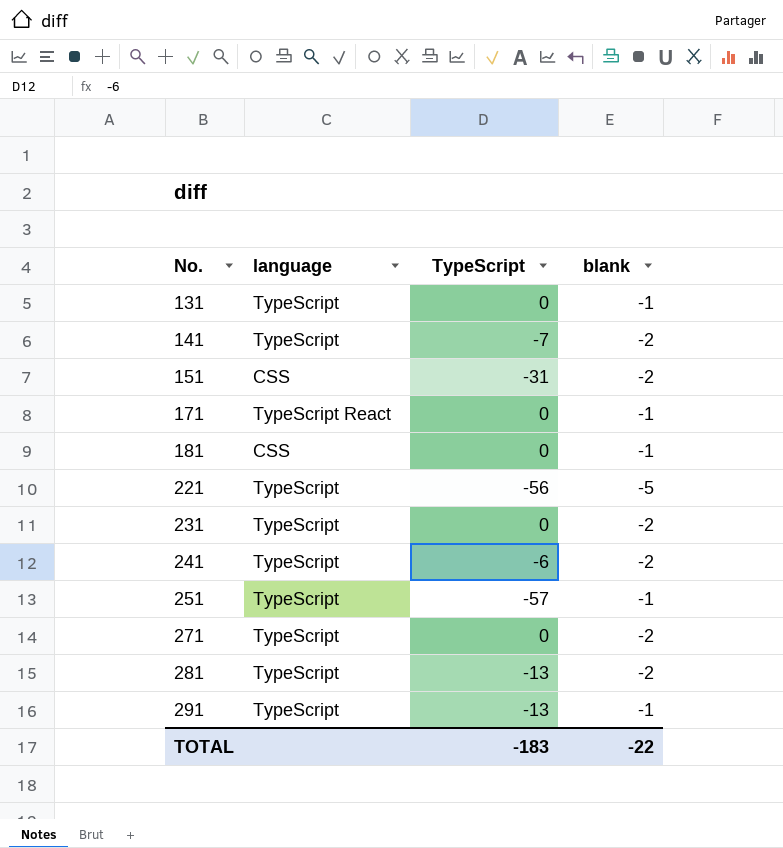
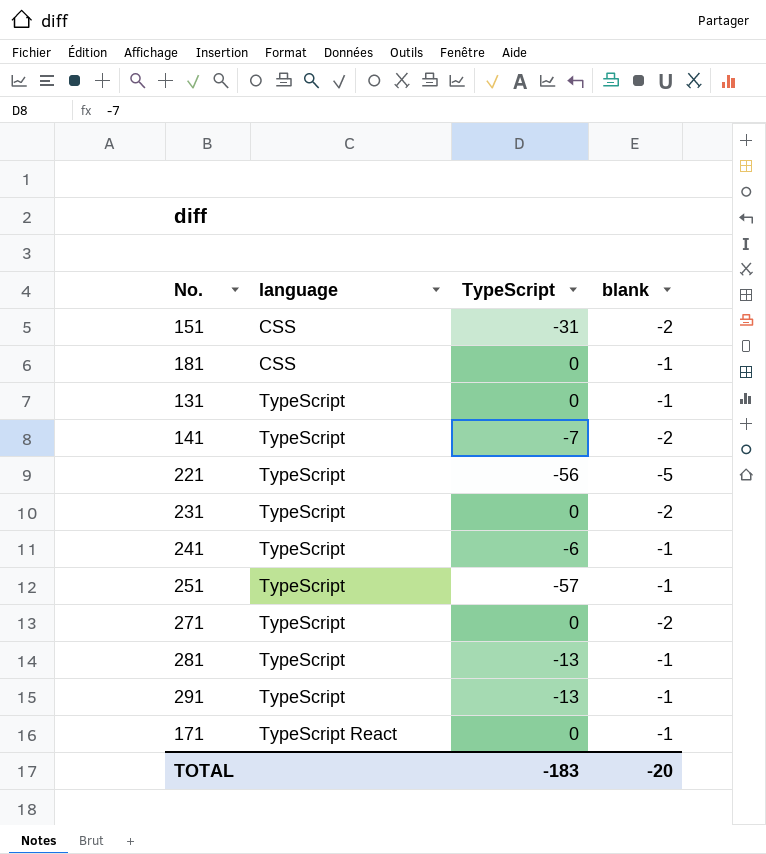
row order: No. ascending -> language ascending
241 | blank: -2 -> -1
281 | blank: -2 -> -1
TOTAL | blank: -22 -> -20

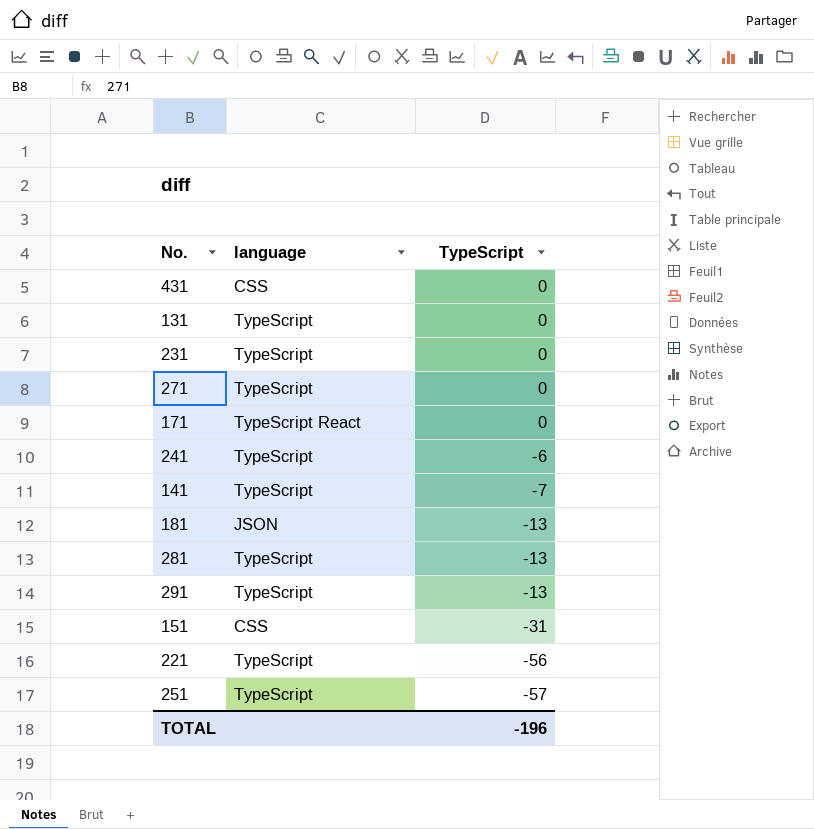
row order: language ascending -> TypeScript descending
column blank | position: 4 -> none
row 431: none -> CSS | 0
181 | language: CSS -> JSON
181 | TypeScript: 0 -> -13
TOTAL | TypeScript: -183 -> -196

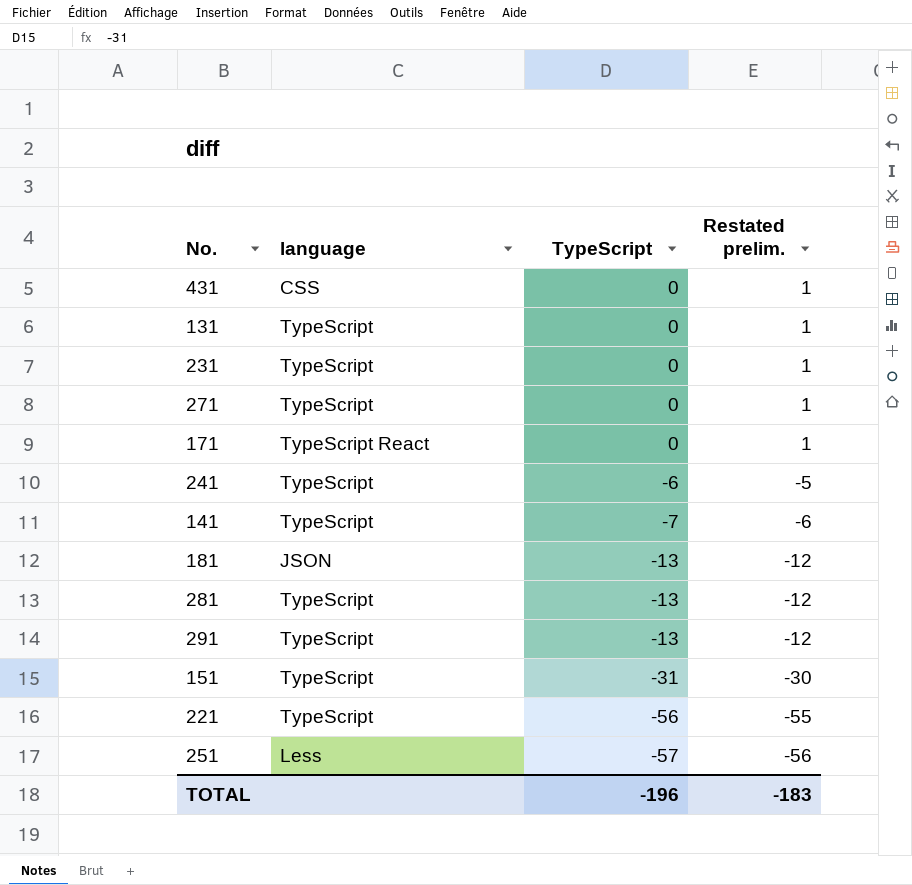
column Restated prelim. | formula: none -> [TypeScript] + 1
151 | language: CSS -> TypeScript
251 | language: TypeScript -> Less

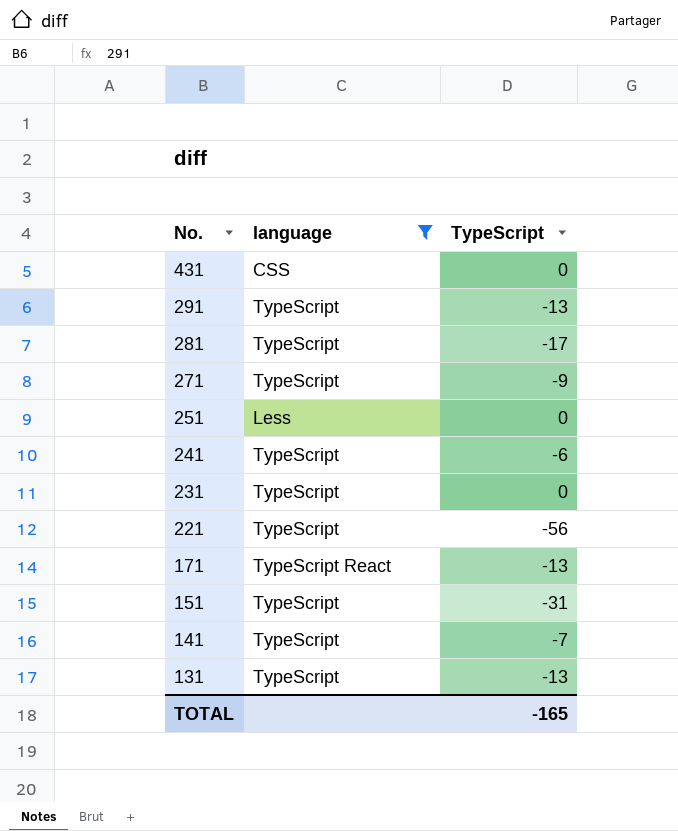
filter: none -> language != JSON
row order: TypeScript descending -> No. descending
column Restated prelim. | formula: [TypeScript] + 1 -> none
281 | TypeScript: -13 -> -17
271 | TypeScript: 0 -> -9
251 | TypeScript: -57 -> 0
171 | TypeScript: 0 -> -13
131 | TypeScript: 0 -> -13
TOTAL | TypeScript: -196 -> -165

